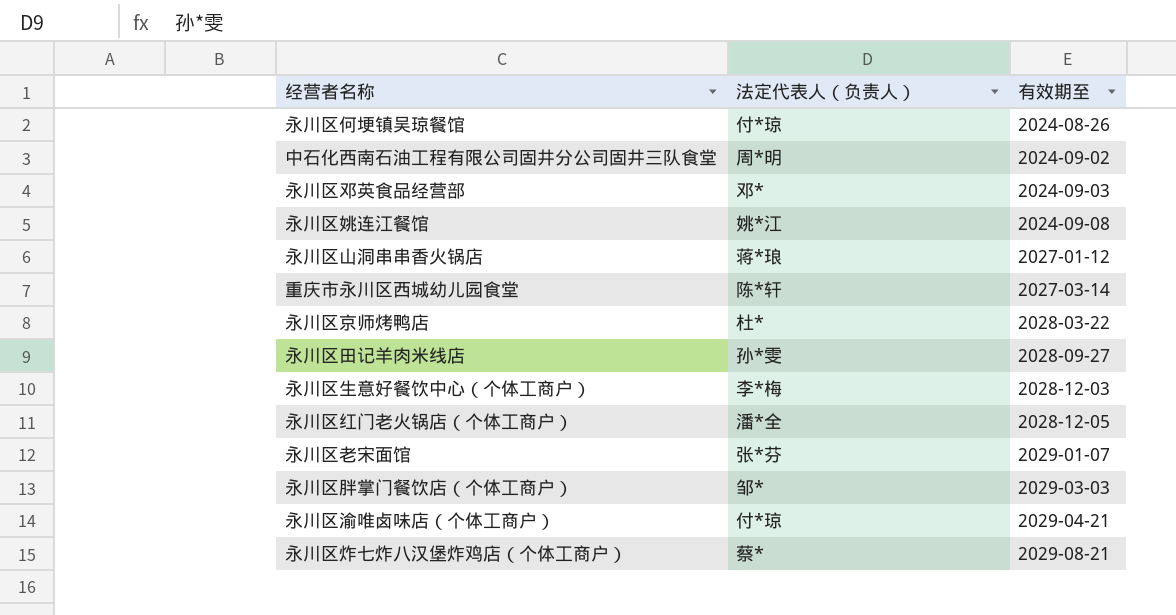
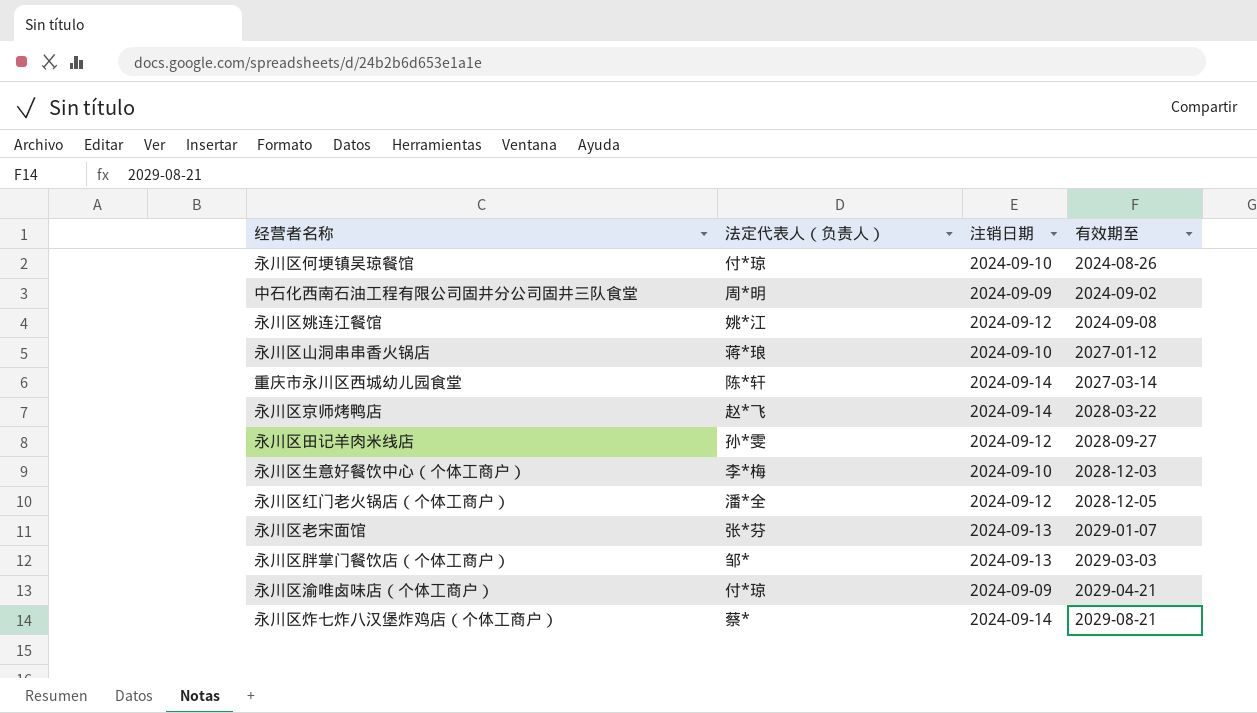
column 注销日期 | position: none -> 3
row 永川区邓英食品经营部: 邓* | 2024-09-03 -> none
永川区京师烤鸭店 | 法定代表人（负责人）: 杜* -> 赵*飞

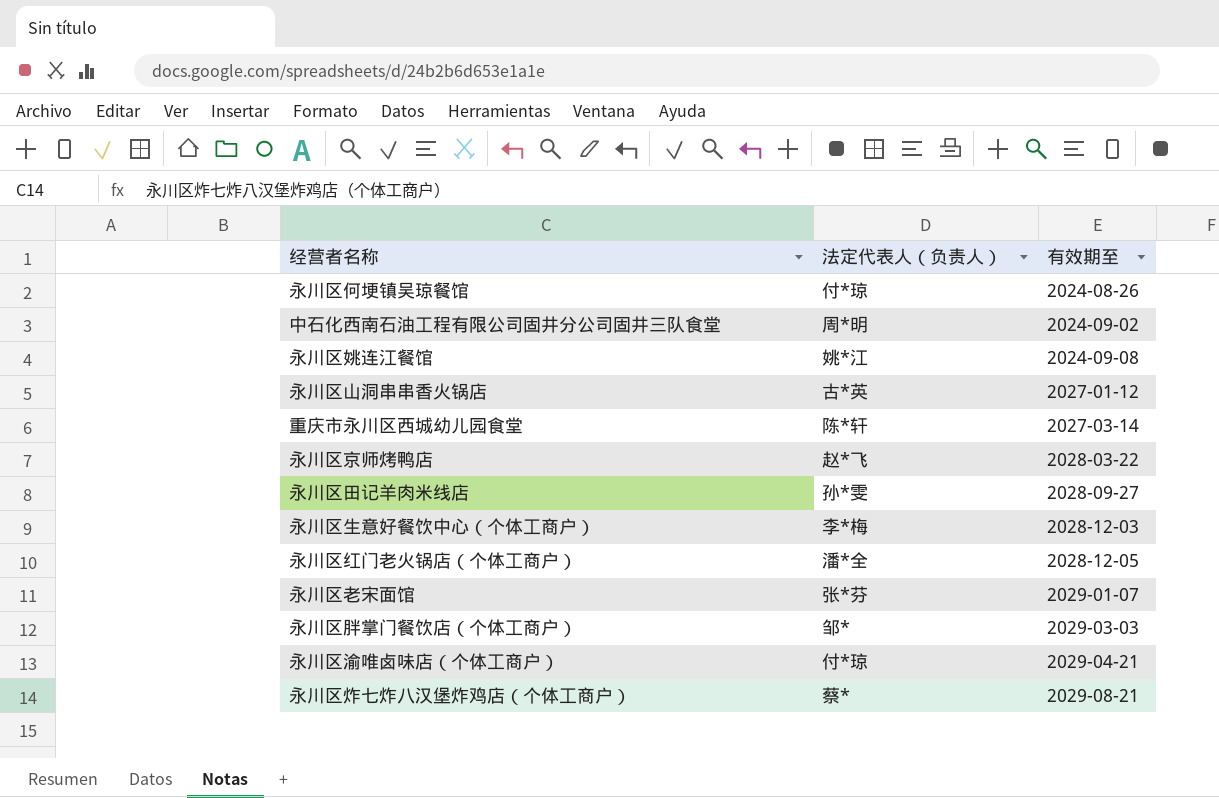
column 注销日期 | position: 3 -> none
永川区山洞串串香火锅店 | 法定代表人（负责人）: 蒋*琅 -> 古*英

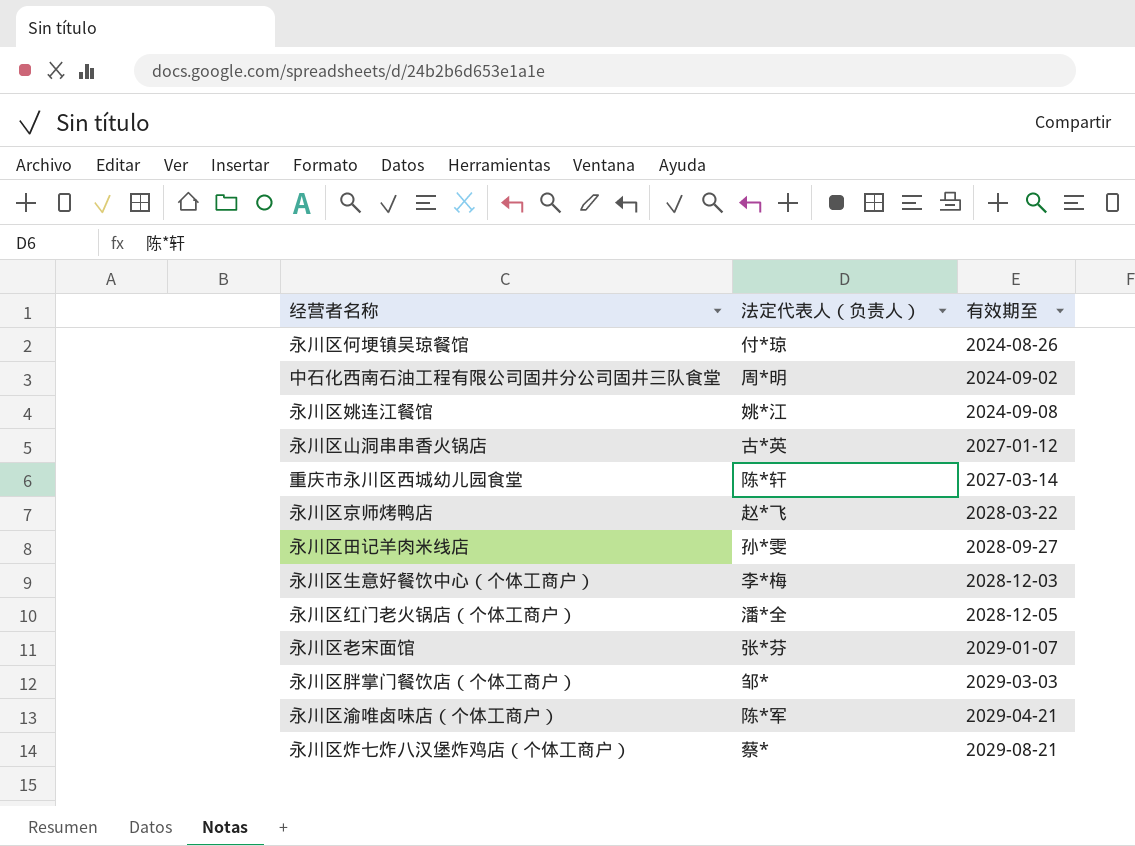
永川区渝唯卤味店（个体工商户） | 法定代表人（负责人）: 付*琼 -> 陈*军

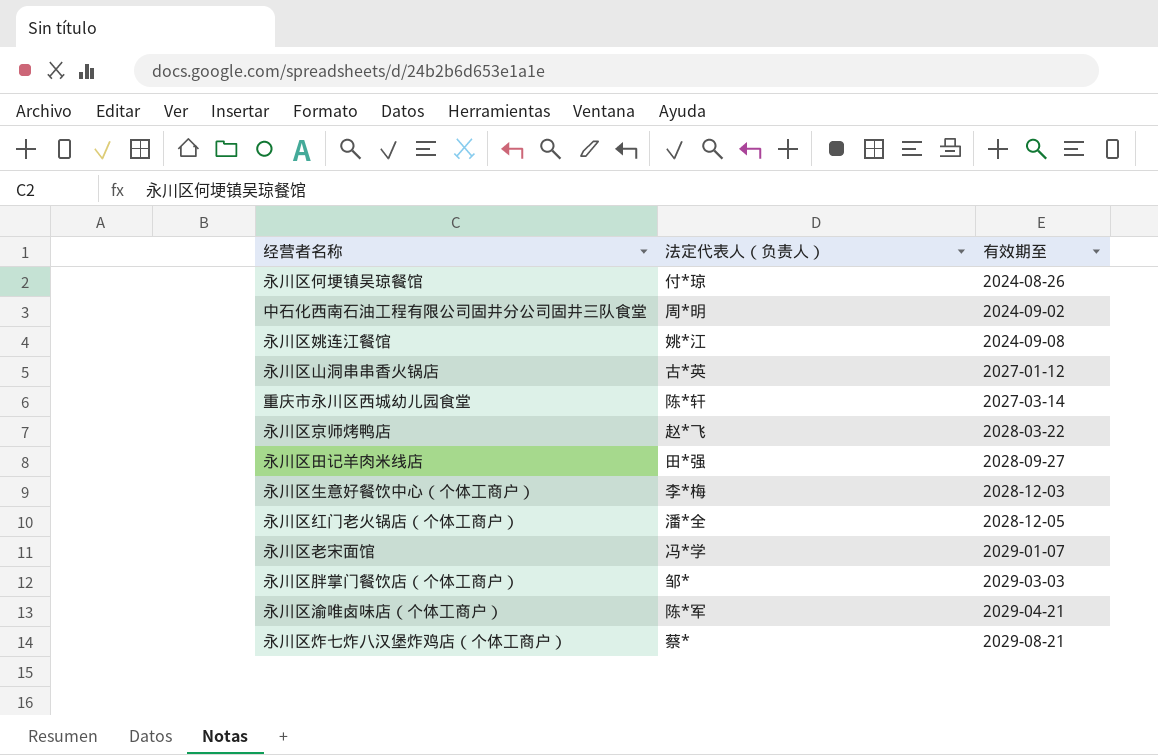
永川区田记羊肉米线店 | 法定代表人（负责人）: 孙*雯 -> 田*强
永川区老宋面馆 | 法定代表人（负责人）: 张*芬 -> 冯*学

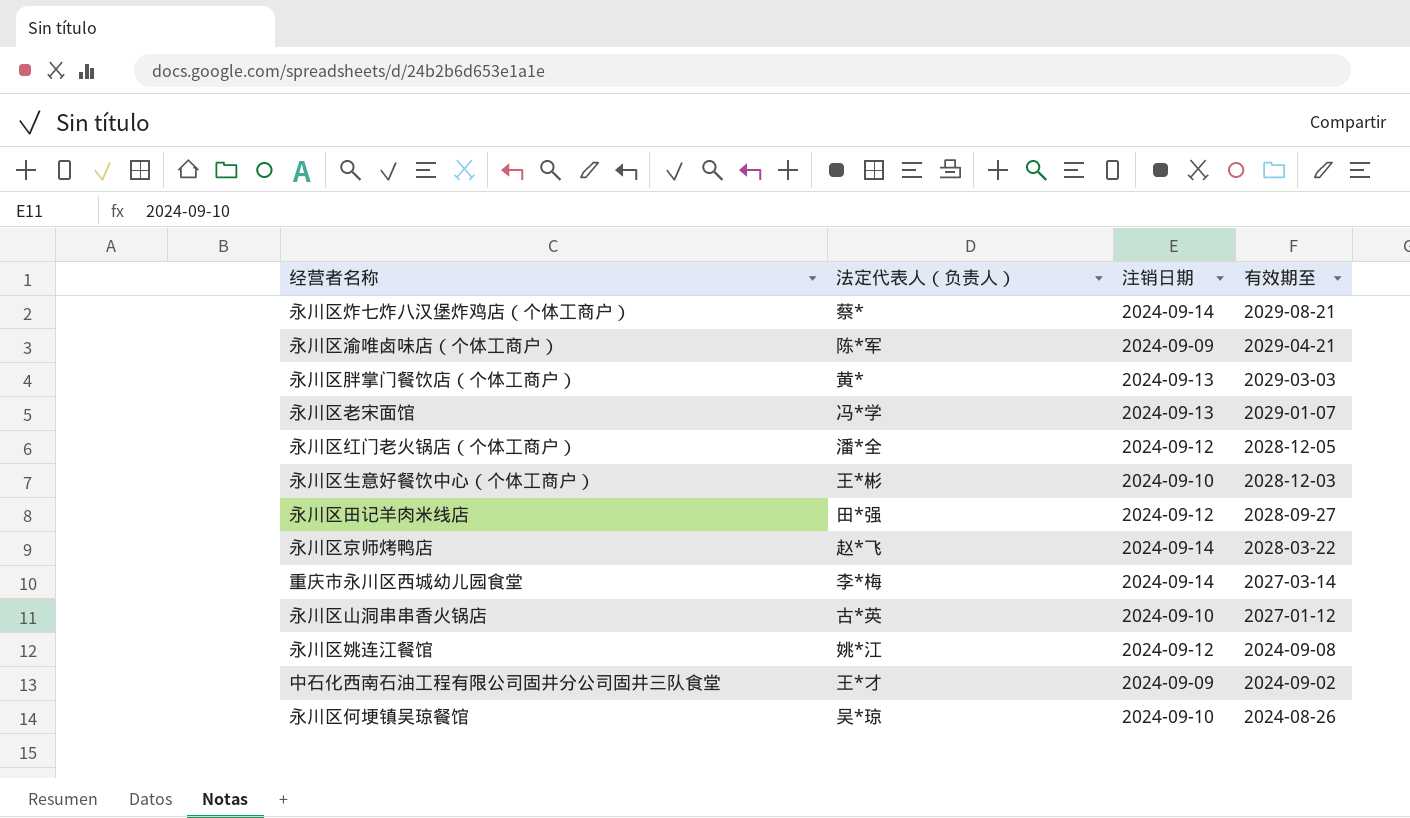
row order: 有效期至 ascending -> 有效期至 descending
column 注销日期 | position: none -> 3
永川区胖掌门餐饮店（个体工商户） | 法定代表人（负责人）: 邹* -> 黄*
永川区生意好餐饮中心（个体工商户） | 法定代表人（负责人）: 李*梅 -> 王*彬
重庆市永川区西城幼儿园食堂 | 法定代表人（负责人）: 陈*轩 -> 李*梅
中石化西南石油工程有限公司固井分公司固井三队食堂 | 法定代表人（负责人）: 周*明 -> 王*才
永川区何埂镇吴琼餐馆 | 法定代表人（负责人）: 付*琼 -> 吴*琼

